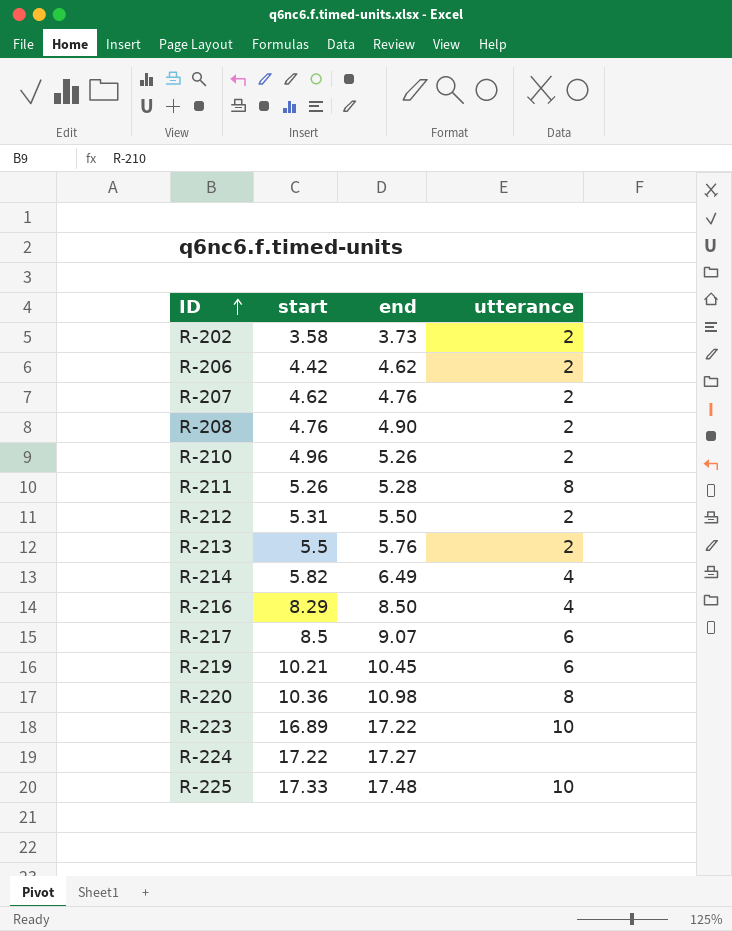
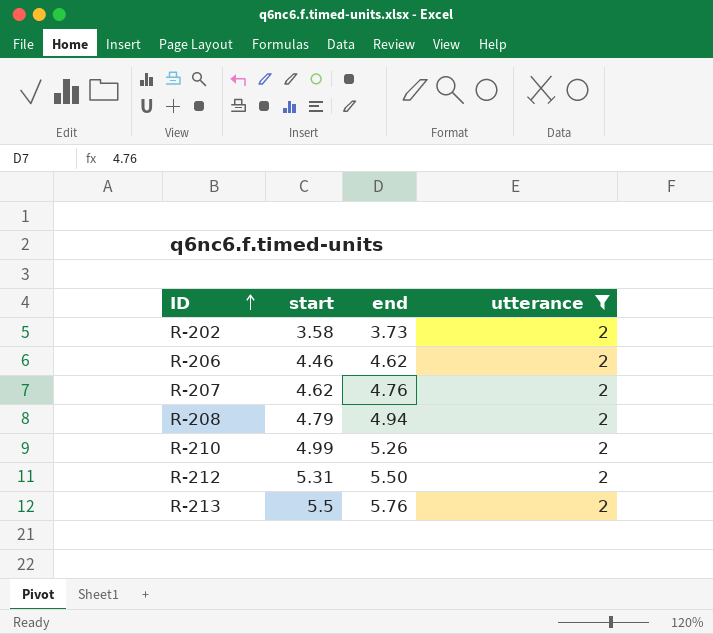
filter: none -> utterance = 2
R-206 | start: 4.42 -> 4.46
R-208 | start: 4.76 -> 4.79
R-208 | end: 4.90 -> 4.94
R-210 | start: 4.96 -> 4.99

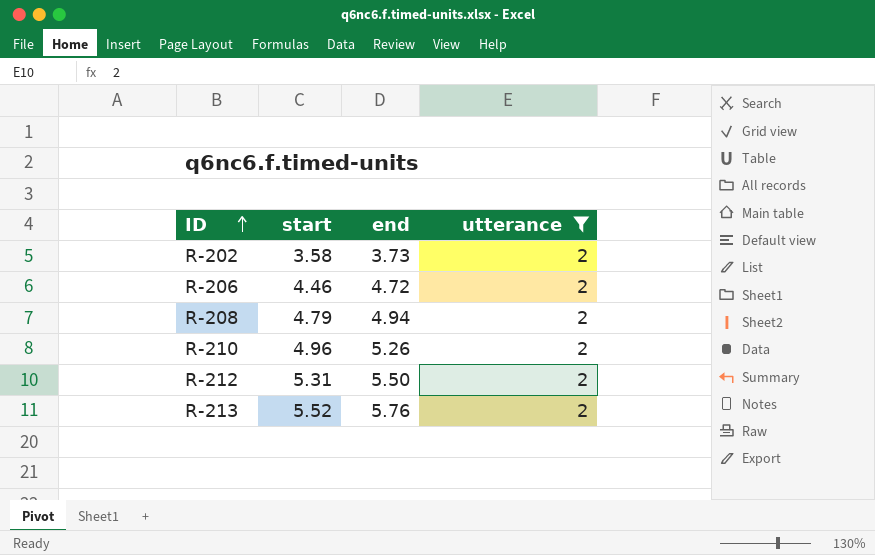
row R-207: 4.62 | 4.76 | 2 -> none
R-206 | end: 4.62 -> 4.72
R-210 | start: 4.99 -> 4.96
R-213 | start: 5.5 -> 5.52

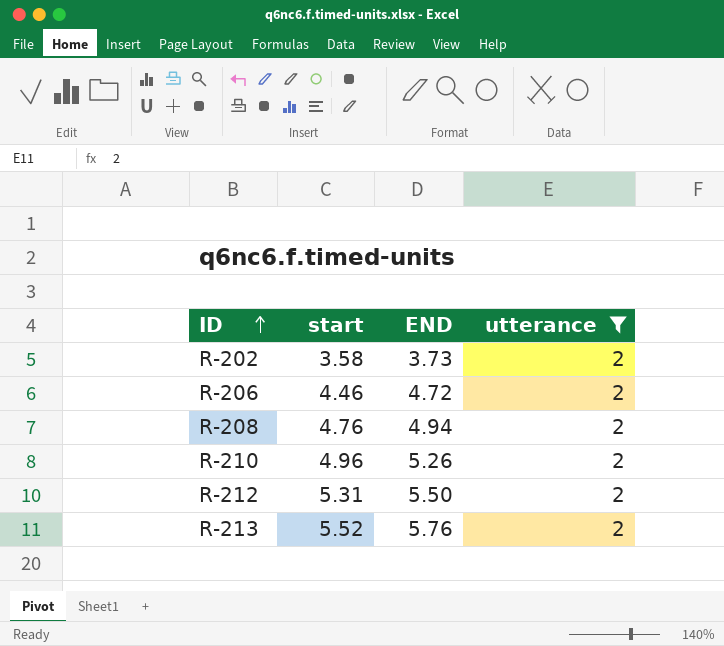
column name: end -> END
R-208 | start: 4.79 -> 4.76

